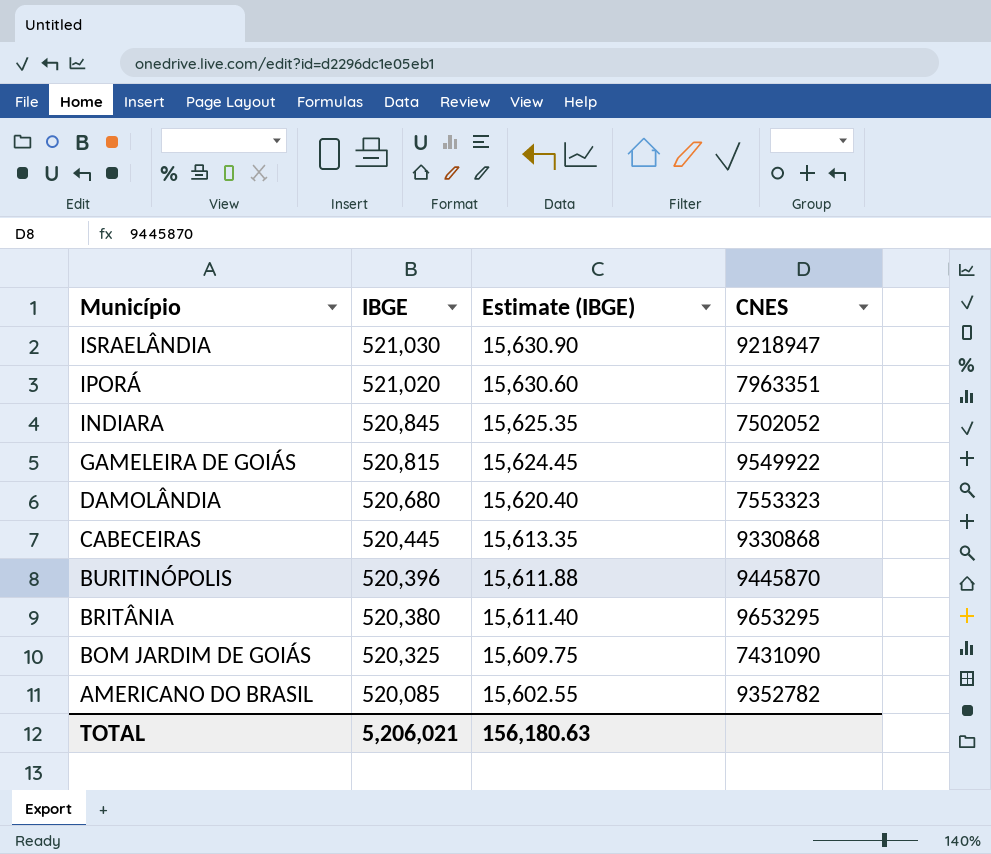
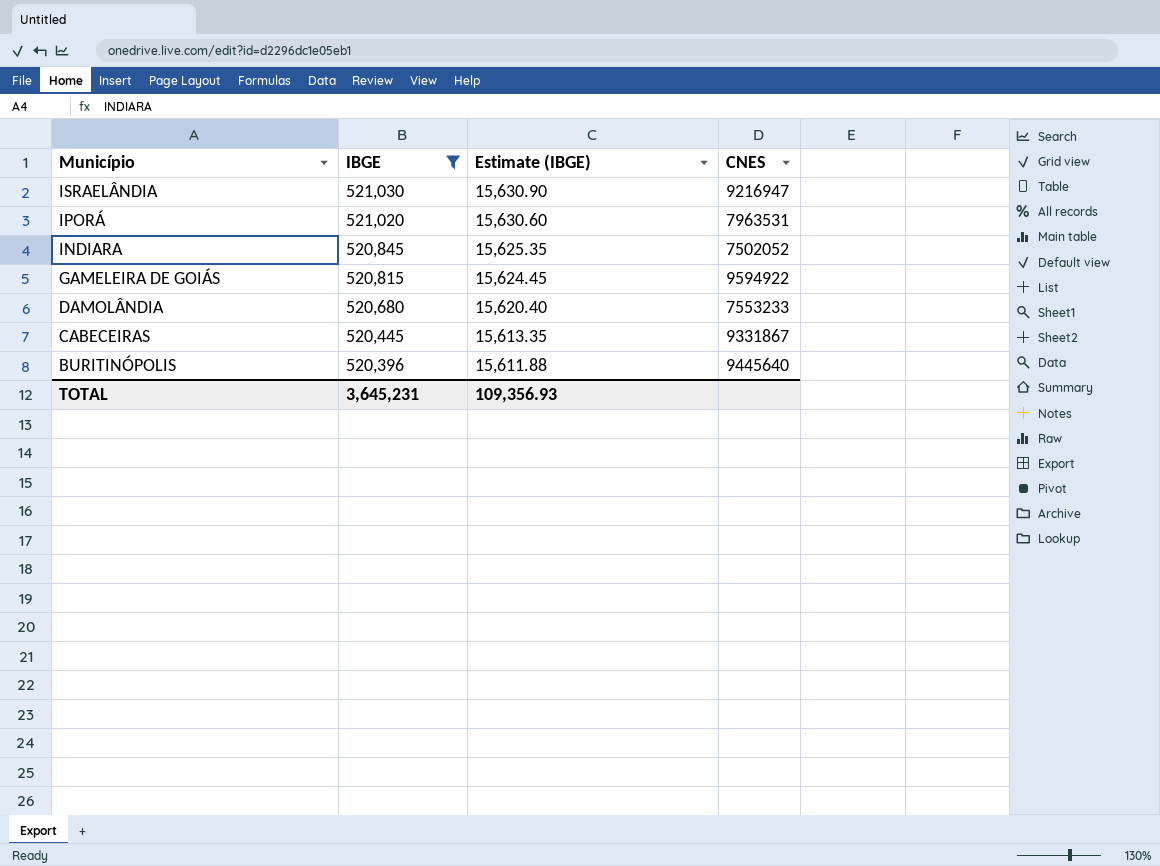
filter: none -> IBGE >= 520,396
ISRAELÂNDIA | CNES: 9218947 -> 9216947
IPORÁ | CNES: 7963351 -> 7963531
GAMELEIRA DE GOIÁS | CNES: 9549922 -> 9594922
DAMOLÂNDIA | CNES: 7553323 -> 7553233
CABECEIRAS | CNES: 9330868 -> 9331867
BURITINÓPOLIS | CNES: 9445870 -> 9445640
TOTAL | IBGE: 5,206,021 -> 3,645,231
TOTAL | Estimate (IBGE): 156,180.63 -> 109,356.93

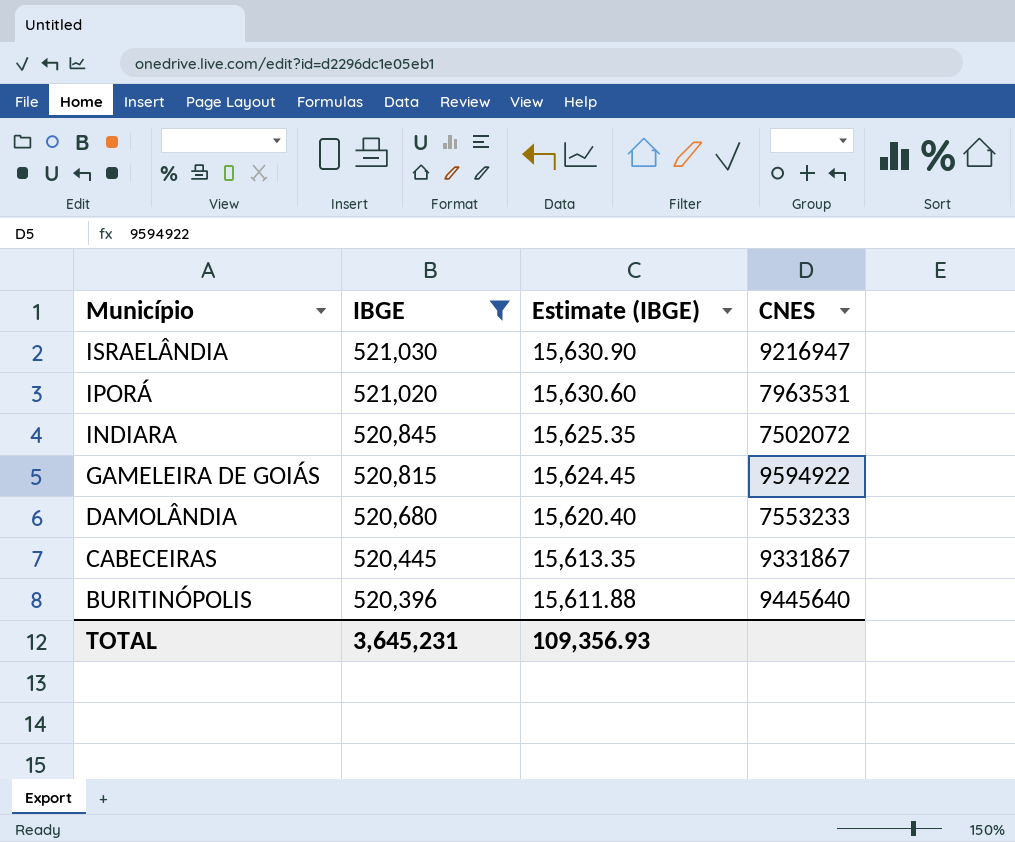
INDIARA | CNES: 7502052 -> 7502072

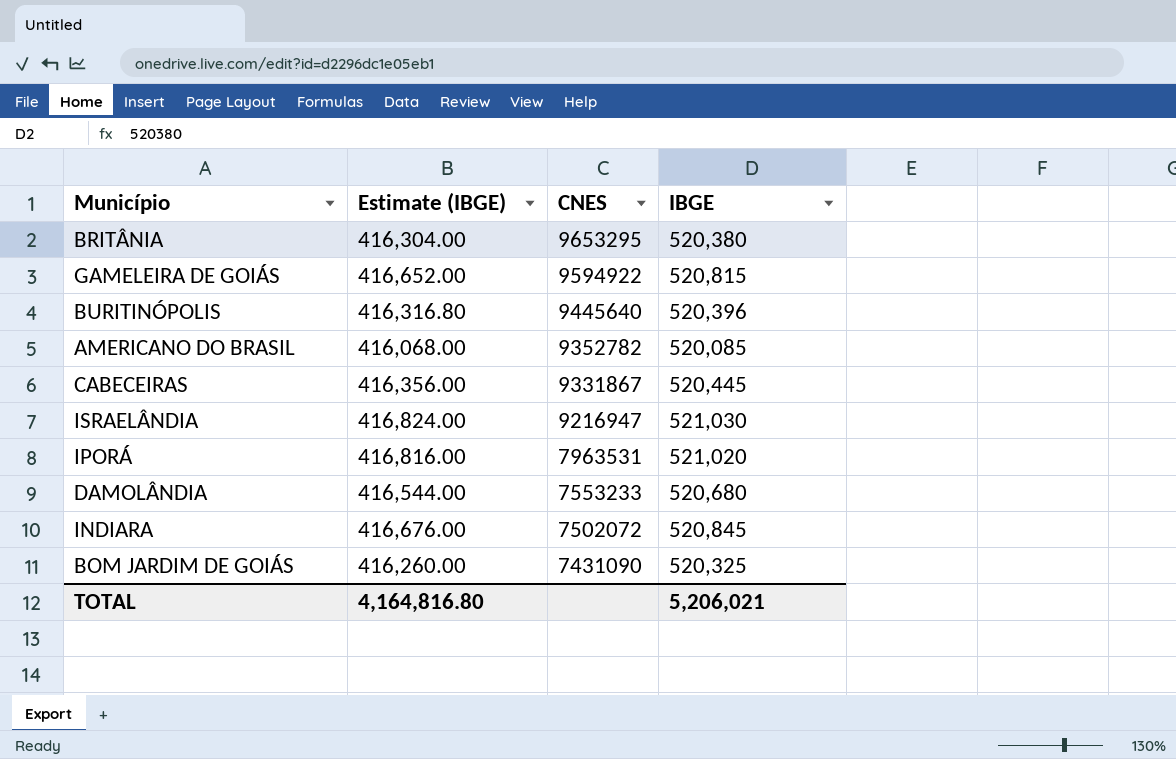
filter: IBGE >= 520,396 -> none
row order: Município descending -> CNES descending
column Estimate (IBGE) | formula: [IBGE] * 0.03 -> [IBGE] * 0.8
column IBGE | position: 2 -> 4
TOTAL | Estimate (IBGE): 109,356.93 -> 4,164,816.80
TOTAL | IBGE: 3,645,231 -> 5,206,021

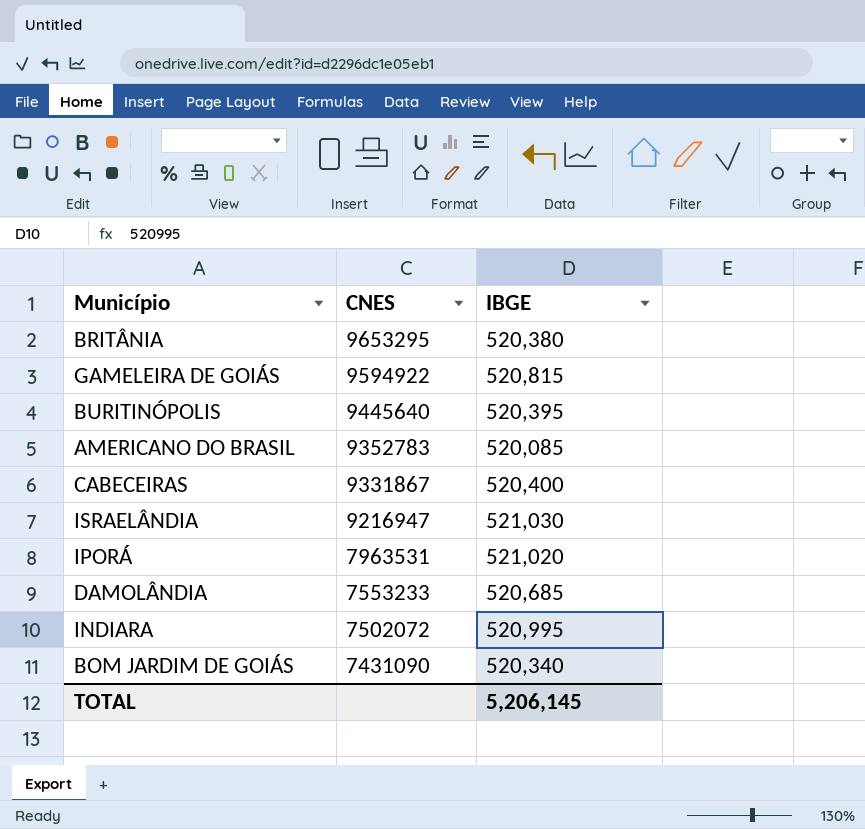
column Estimate (IBGE) | formula: [IBGE] * 0.8 -> none
BURITINÓPOLIS | IBGE: 520,396 -> 520,395
AMERICANO DO BRASIL | CNES: 9352782 -> 9352783
CABECEIRAS | IBGE: 520,445 -> 520,400
DAMOLÂNDIA | IBGE: 520,680 -> 520,685
INDIARA | IBGE: 520,845 -> 520,995
BOM JARDIM DE GOIÁS | IBGE: 520,325 -> 520,340
TOTAL | IBGE: 5,206,021 -> 5,206,145

